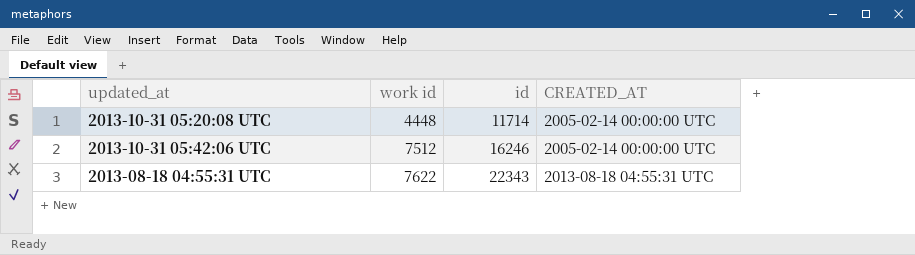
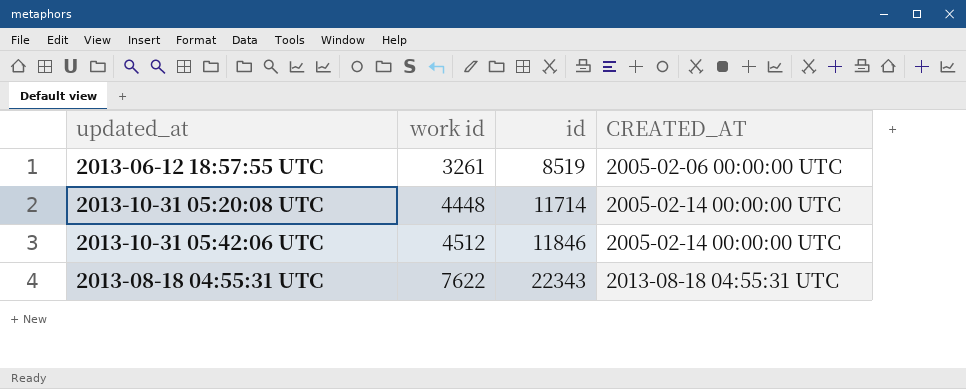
row 2013-06-12 18:57:55 UTC: none -> 3261 | 8519 | 2005-02-06 00:00:00 UTC
2013-10-31 05:42:06 UTC | work id: 7512 -> 4512
2013-10-31 05:42:06 UTC | id: 16246 -> 11846

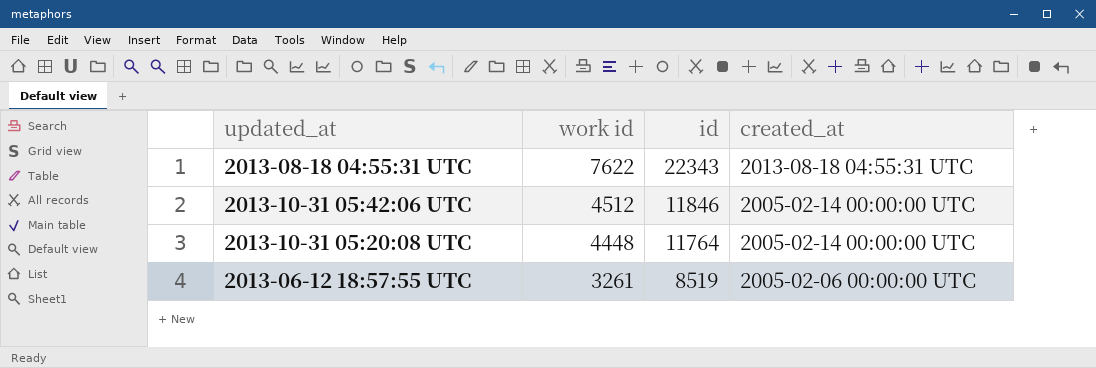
row order: work id ascending -> work id descending
column name: CREATED_AT -> created_at
2013-10-31 05:20:08 UTC | id: 11714 -> 11764

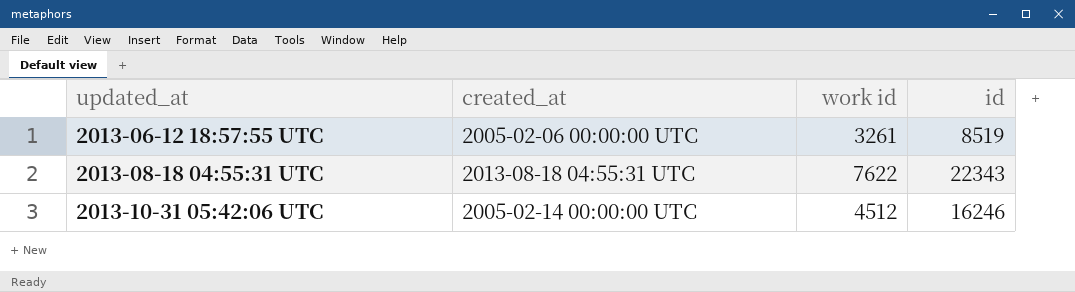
row order: work id descending -> updated_at ascending
column created_at | position: 4 -> 2
row 2013-10-31 05:20:08 UTC: 4448 | 11764 | 2005-02-14 00:00:00 UTC -> none
2013-10-31 05:42:06 UTC | id: 11846 -> 16246

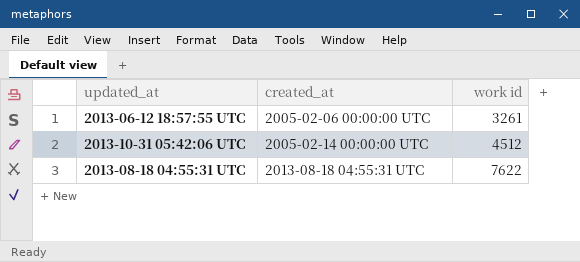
row order: updated_at ascending -> created_at ascending
column id | position: 4 -> none

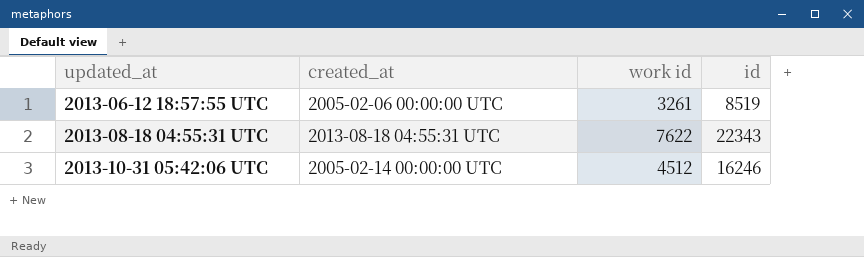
row order: created_at ascending -> updated_at ascending
column id | position: none -> 4

